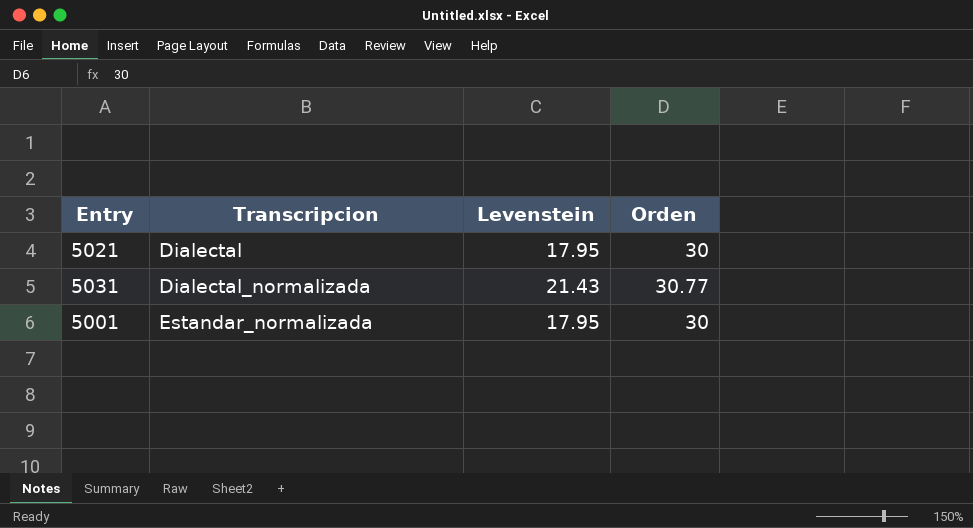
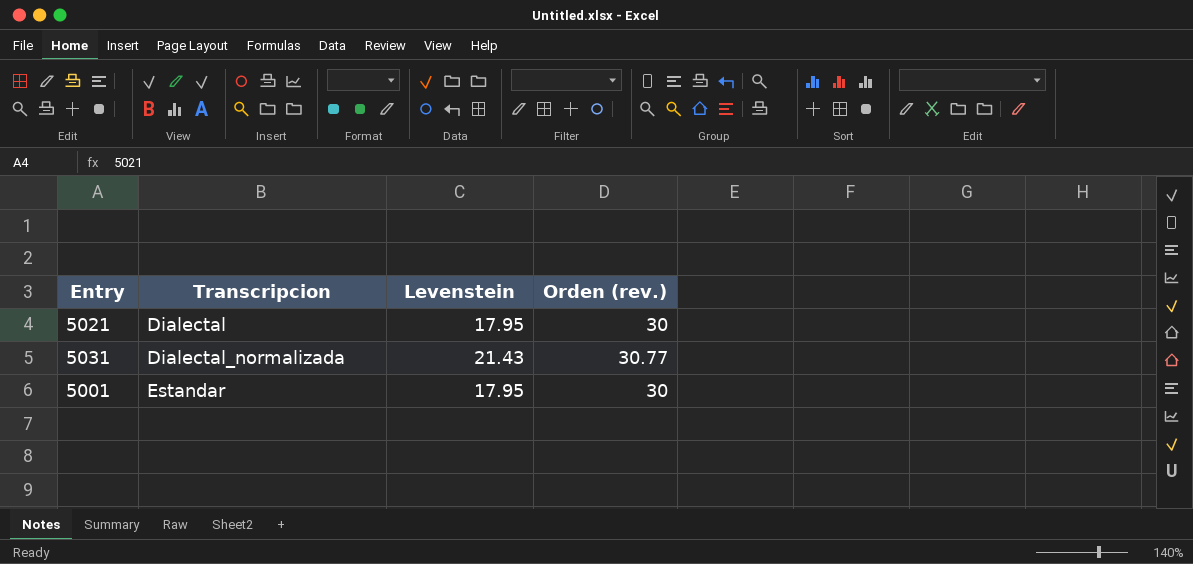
column name: Orden -> Orden (rev.)
5001 | Transcripcion: Estandar_normalizada -> Estandar

